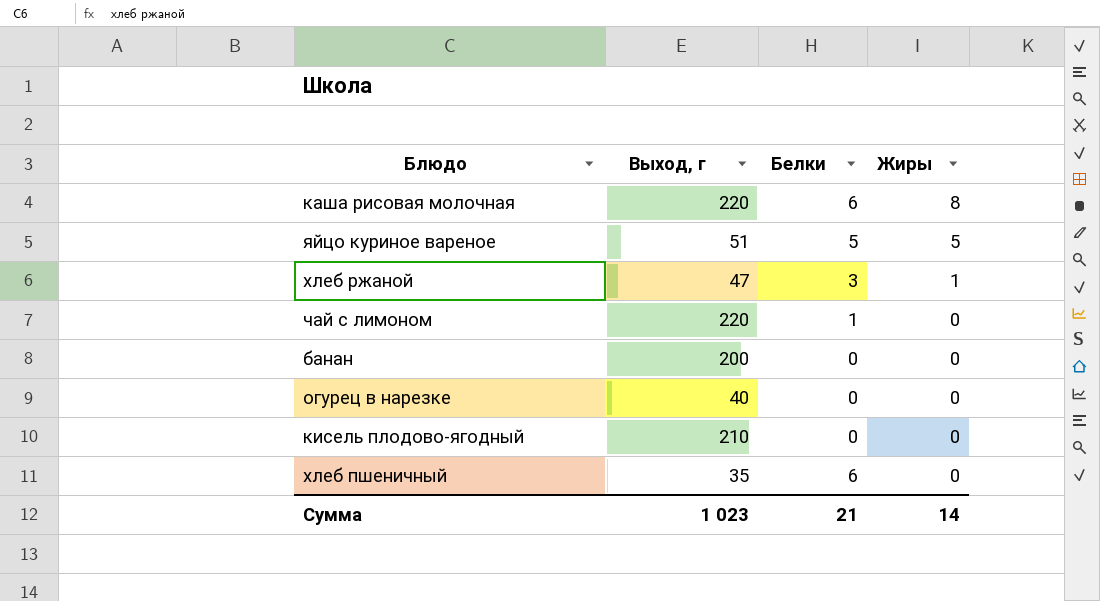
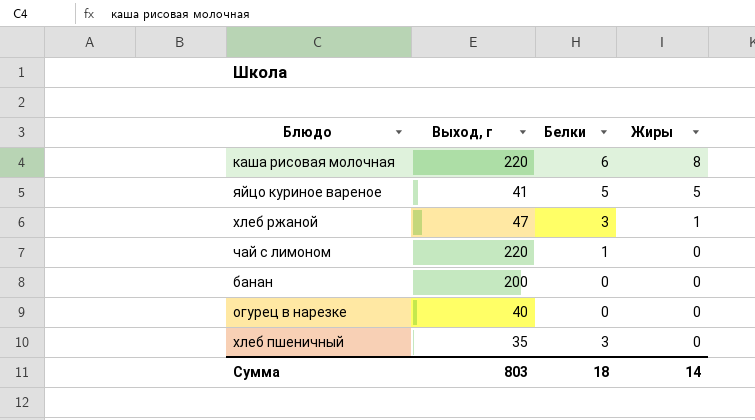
row кисель плодово-ягодный: 210 | 0 | 0 -> none
яйцо куриное вареное | Выход, г: 51 -> 41
хлеб пшеничный | Белки: 6 -> 3
Сумма | Выход, г: 1 023 -> 803
Сумма | Белки: 21 -> 18

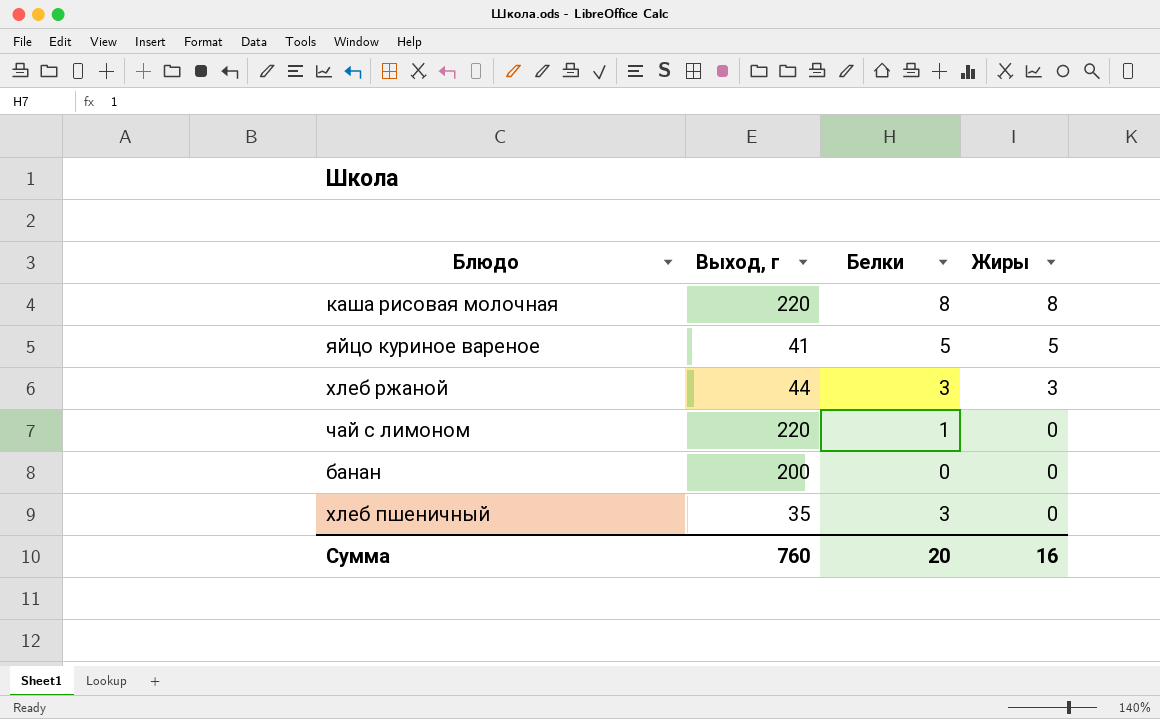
row огурец в нарезке: 40 | 0 | 0 -> none
каша рисовая молочная | Белки: 6 -> 8
хлеб ржаной | Выход, г: 47 -> 44
хлеб ржаной | Жиры: 1 -> 3
Сумма | Выход, г: 803 -> 760
Сумма | Белки: 18 -> 20
Сумма | Жиры: 14 -> 16

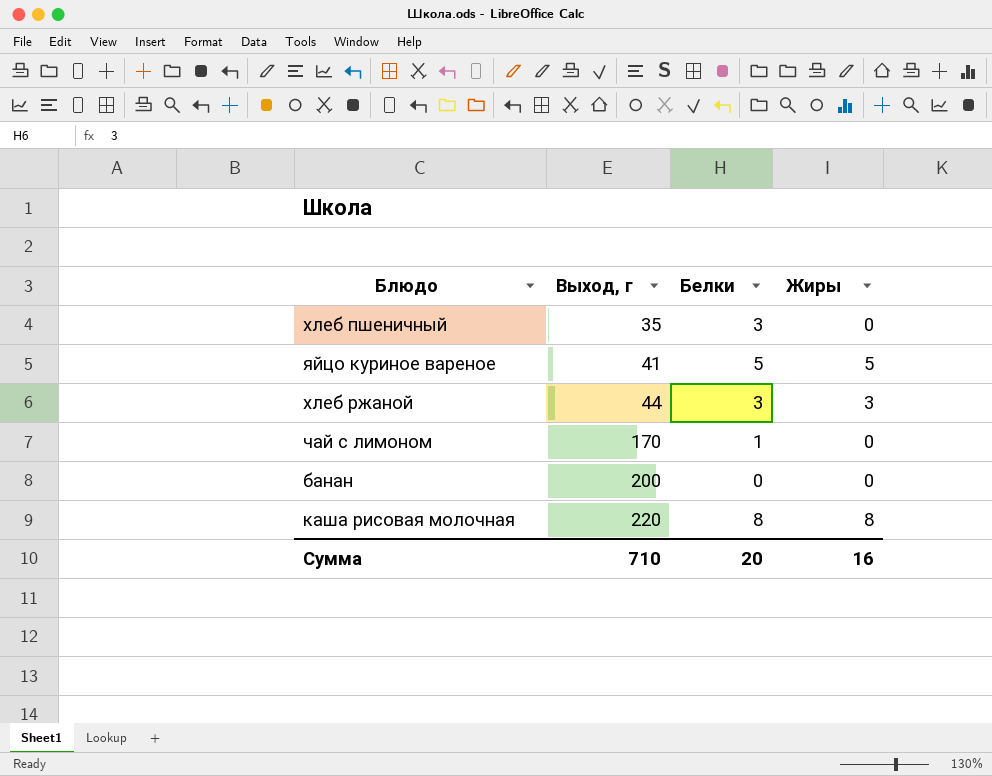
row order: Жиры descending -> Выход, г ascending
чай с лимоном | Выход, г: 220 -> 170
Сумма | Выход, г: 760 -> 710

